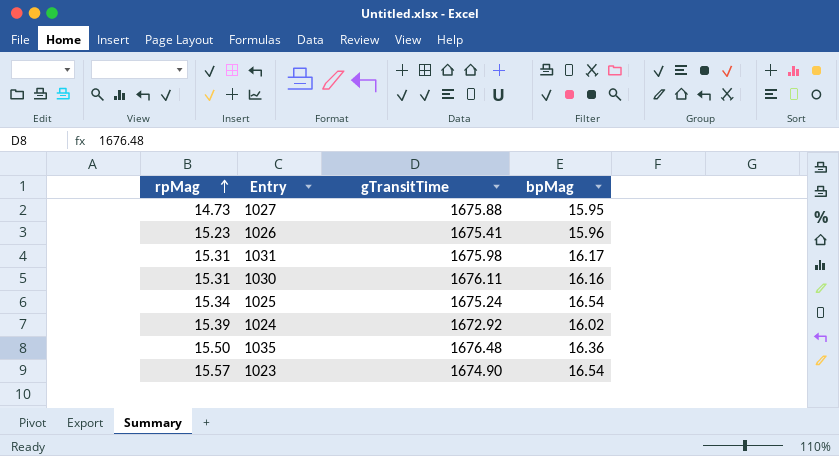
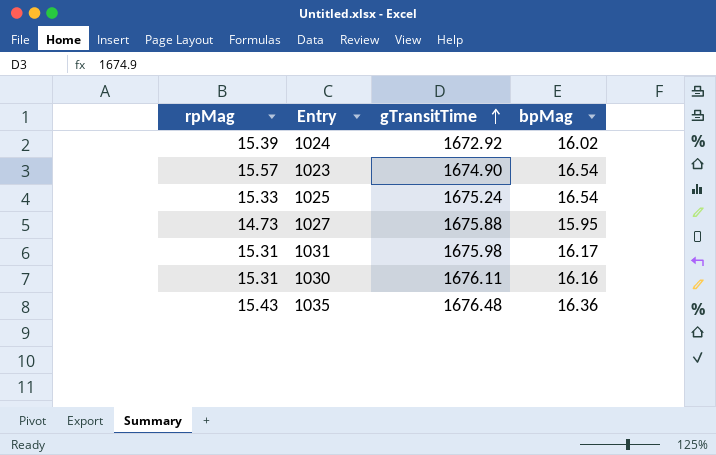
row order: rpMag ascending -> gTransitTime ascending
row 1026: 15.23 | 1675.41 | 15.96 -> none
1025 | rpMag: 15.34 -> 15.33
1035 | rpMag: 15.50 -> 15.43

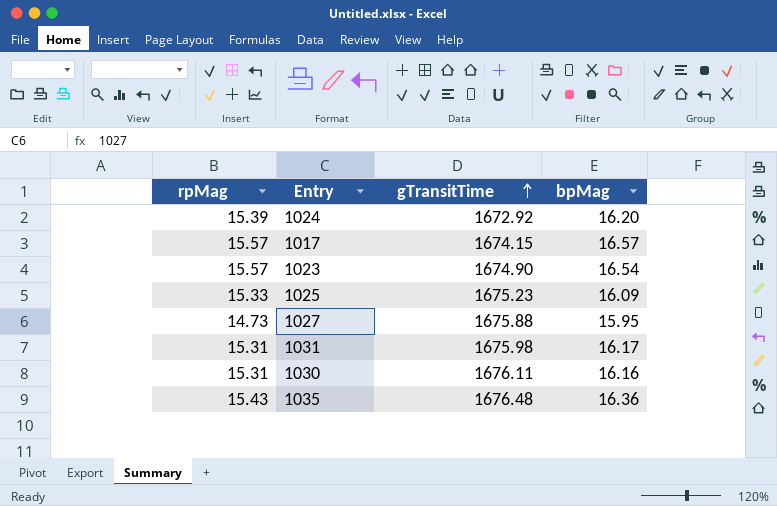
1024 | bpMag: 16.02 -> 16.20
row 1017: none -> 15.57 | 1674.15 | 16.57
1025 | gTransitTime: 1675.24 -> 1675.23
1025 | bpMag: 16.54 -> 16.09

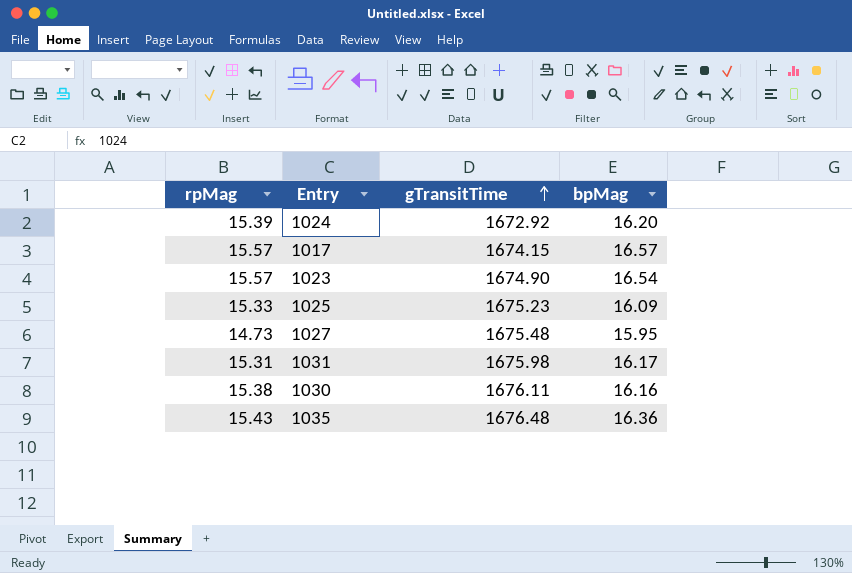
1027 | gTransitTime: 1675.88 -> 1675.48
1030 | rpMag: 15.31 -> 15.38

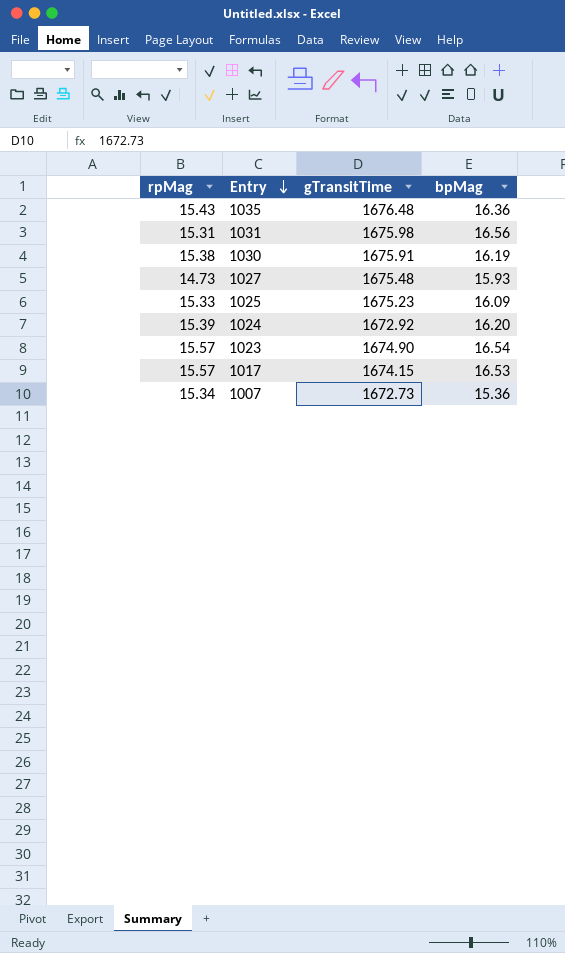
row order: gTransitTime ascending -> Entry descending
1031 | bpMag: 16.17 -> 16.56
1030 | gTransitTime: 1676.11 -> 1675.91
1030 | bpMag: 16.16 -> 16.19
1027 | bpMag: 15.95 -> 15.93
1017 | bpMag: 16.57 -> 16.53
row 1007: none -> 15.34 | 1672.73 | 15.36

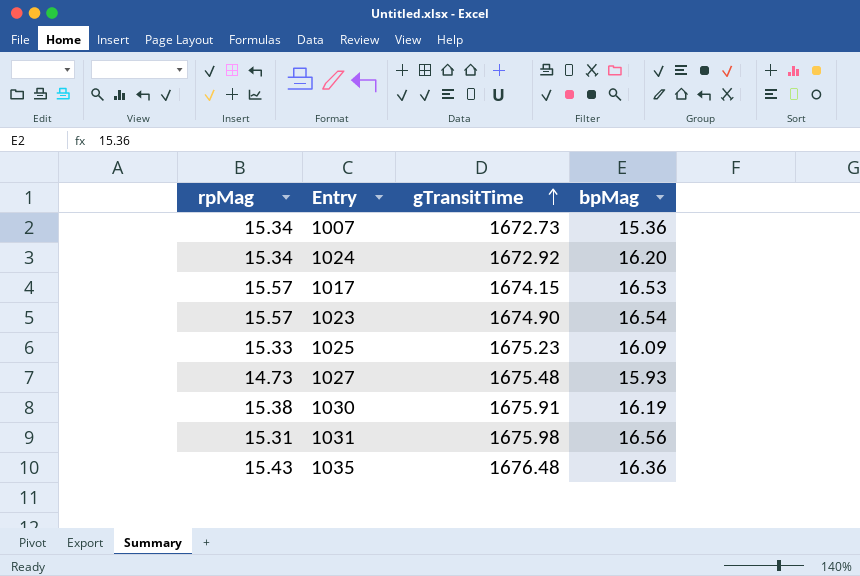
row order: Entry descending -> gTransitTime ascending
1024 | rpMag: 15.39 -> 15.34

